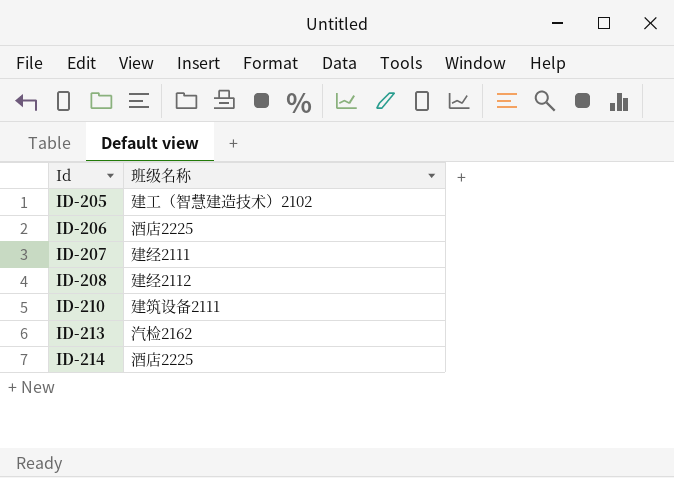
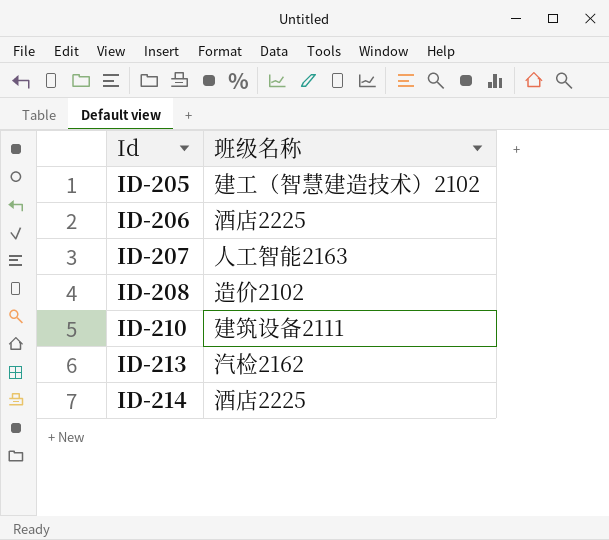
ID-207 | 班级名称: 建经2111 -> 人工智能2163
ID-208 | 班级名称: 建经2112 -> 造价2102

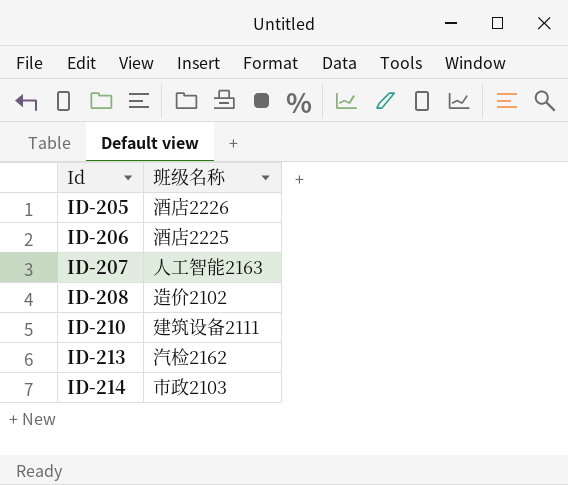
ID-205 | 班级名称: 建工（智慧建造技术）2102 -> 酒店2226
ID-214 | 班级名称: 酒店2225 -> 市政2103

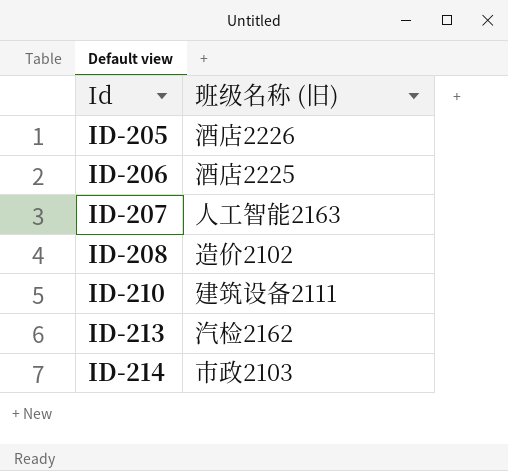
column name: 班级名称 -> 班级名称 (旧)

